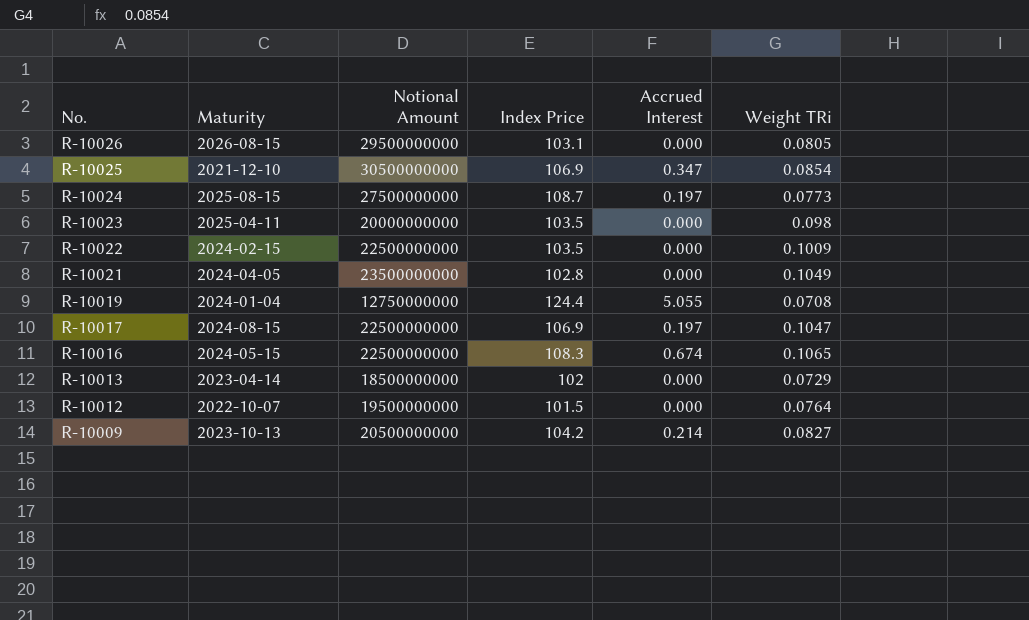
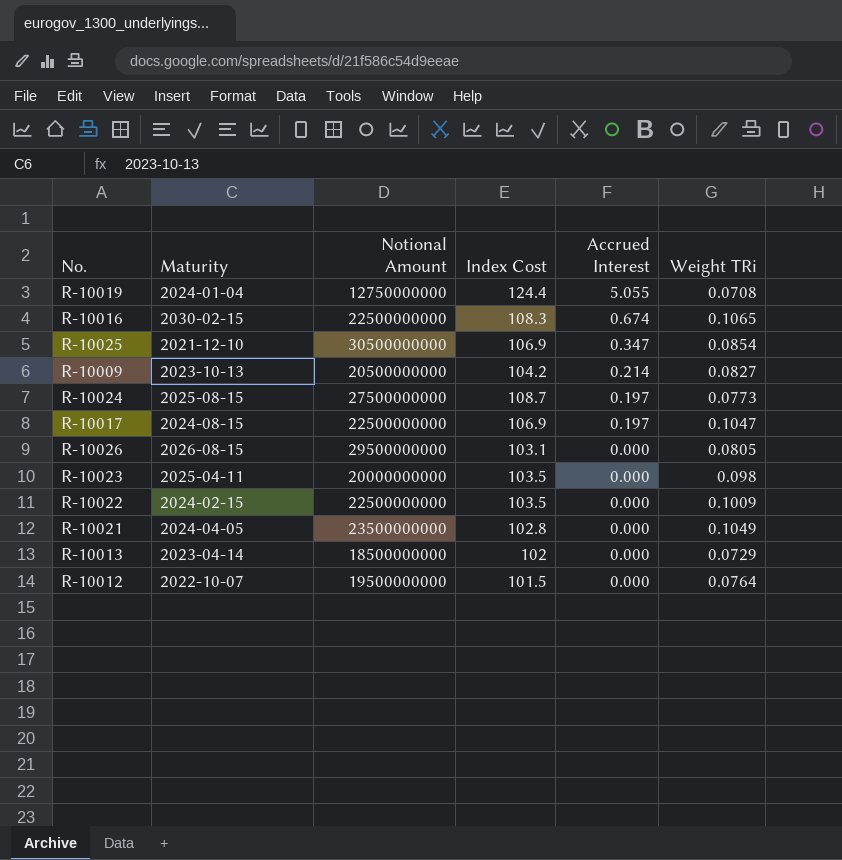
row order: No. descending -> Accrued Interest descending
column name: Index Price -> Index Cost
R-10016 | Maturity: 2024-05-15 -> 2030-02-15

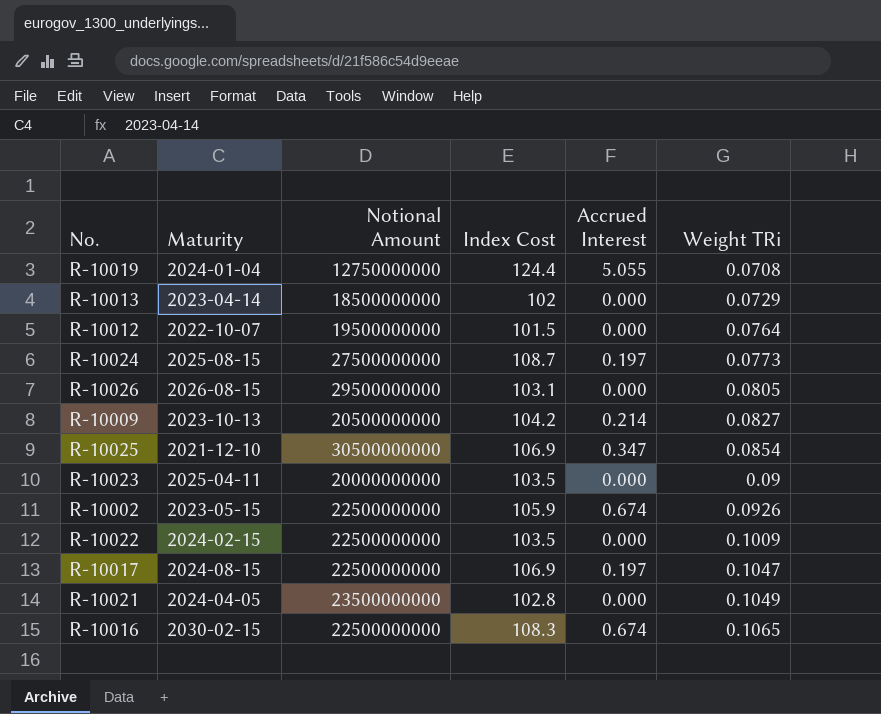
row order: Accrued Interest descending -> Weight TRi ascending
R-10023 | Weight TRi: 0.098 -> 0.09
row R-10002: none -> 2023-05-15 | 22500000000 | 105.9 | 0.674 | 0.0926

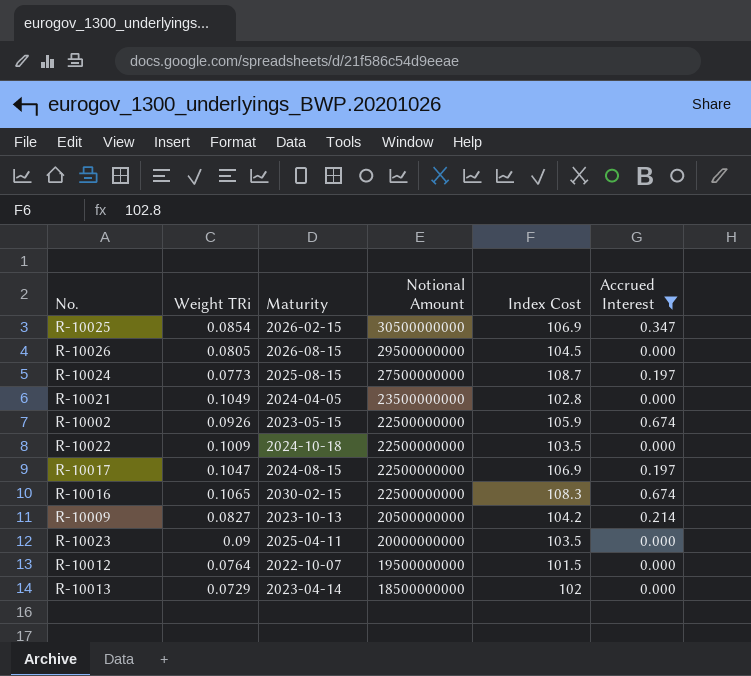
filter: none -> Accrued Interest != 5.055
row order: Weight TRi ascending -> Notional Amount descending
column Weight TRi | position: 6 -> 2
R-10025 | Maturity: 2021-12-10 -> 2026-02-15
R-10026 | Index Cost: 103.1 -> 104.5
R-10022 | Maturity: 2024-02-15 -> 2024-10-18

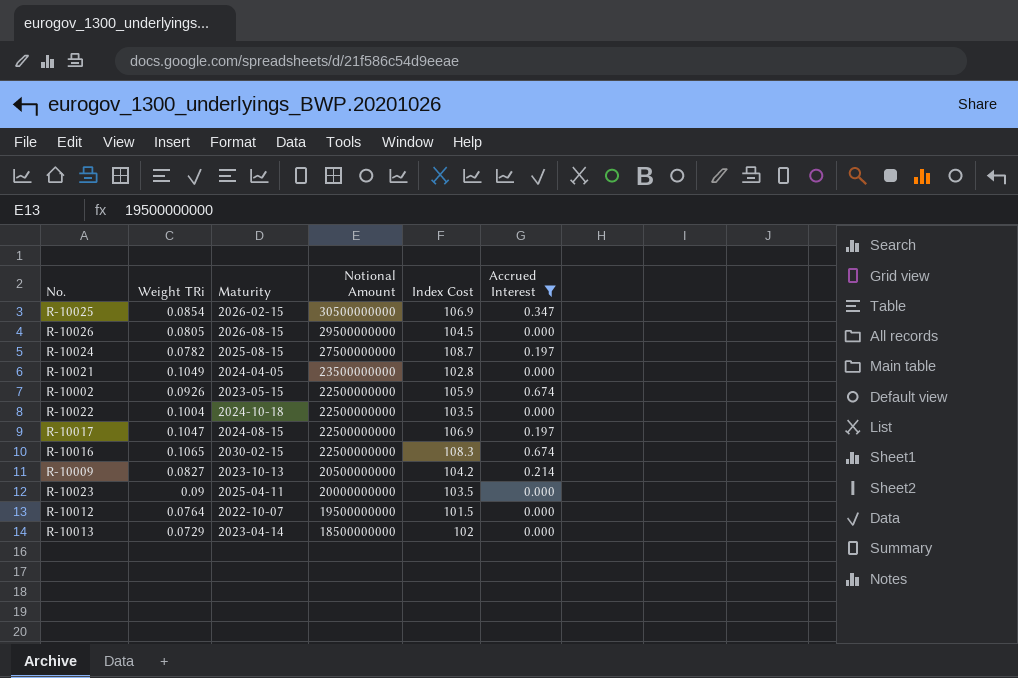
R-10024 | Weight TRi: 0.0773 -> 0.0782
R-10022 | Weight TRi: 0.1009 -> 0.1004

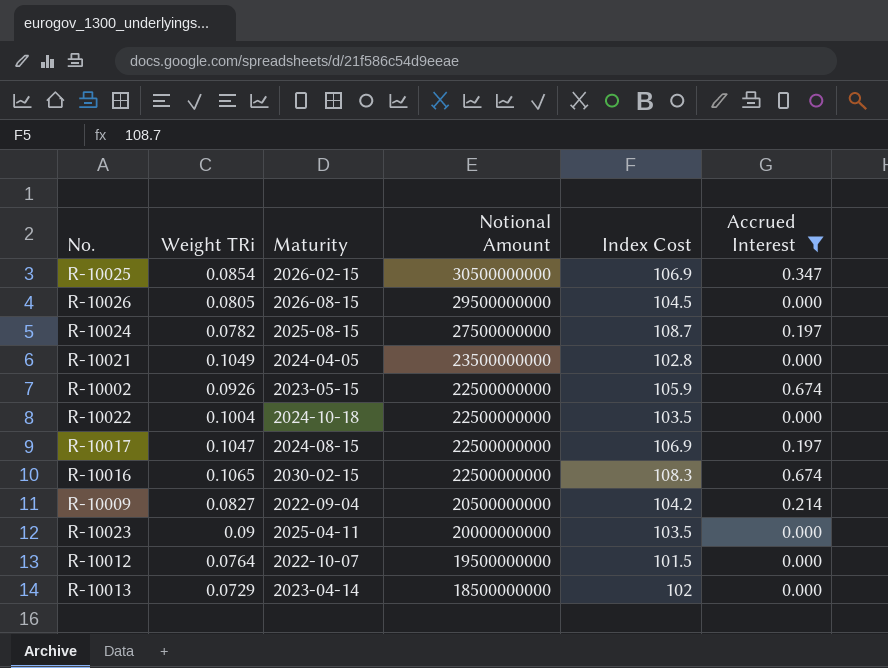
R-10009 | Maturity: 2023-10-13 -> 2022-09-04

